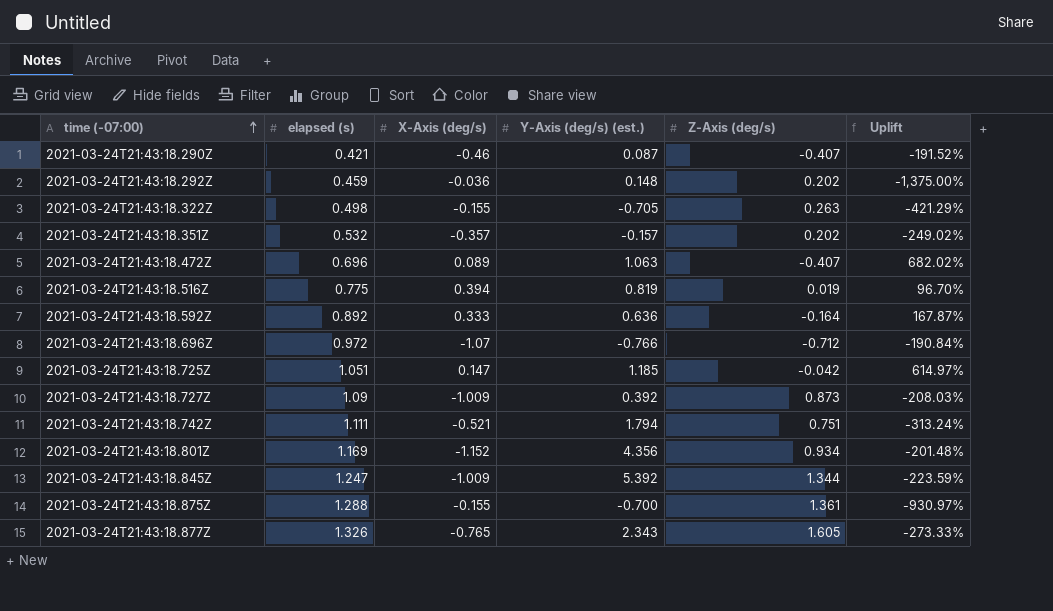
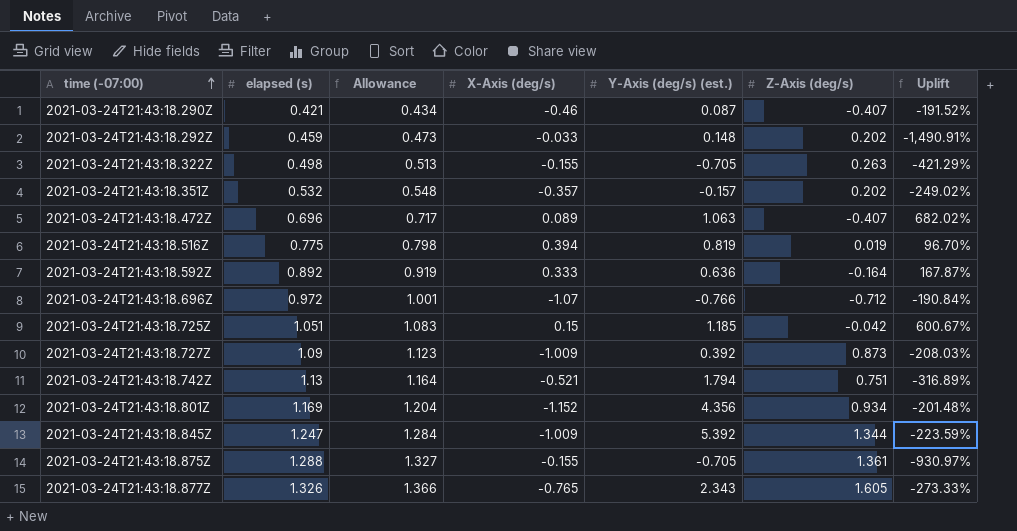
column Allowance | formula: none -> [elapsed (s)] * 1.03
2021-03-24T21:43:18.292Z | X-Axis (deg/s): -0.036 -> -0.033
2021-03-24T21:43:18.292Z | Uplift: -1,375.00% -> -1,490.91%
2021-03-24T21:43:18.725Z | X-Axis (deg/s): 0.147 -> 0.15
2021-03-24T21:43:18.725Z | Uplift: 614.97% -> 600.67%
2021-03-24T21:43:18.742Z | elapsed (s): 1.111 -> 1.13
2021-03-24T21:43:18.742Z | Uplift: -313.24% -> -316.89%
2021-03-24T21:43:18.875Z | Y-Axis (deg/s) (est.): -0.700 -> -0.705

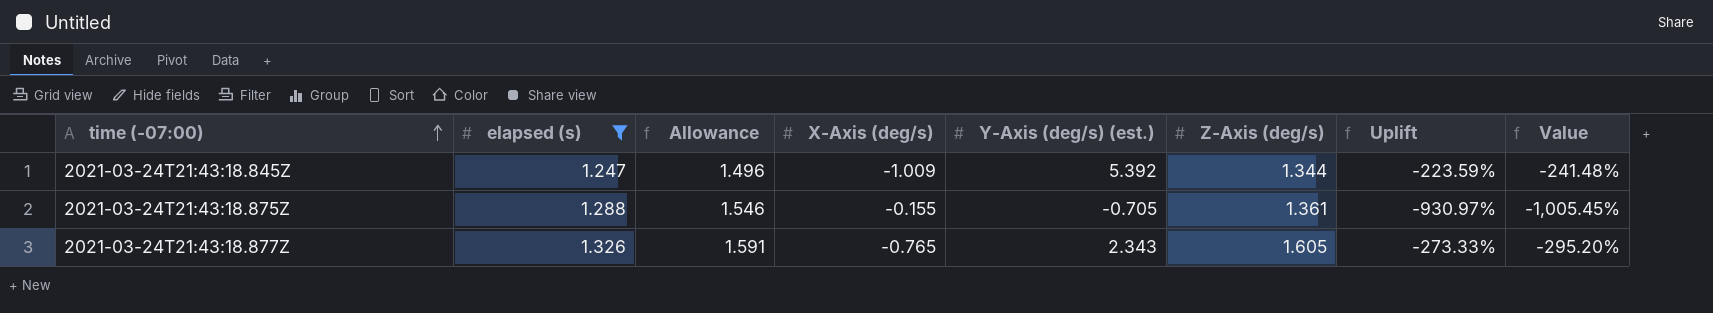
filter: none -> elapsed (s) >= 1.247
column Allowance | formula: [elapsed (s)] * 1.03 -> [elapsed (s)] * 1.2
column Value | formula: none -> [Uplift] * 1.08

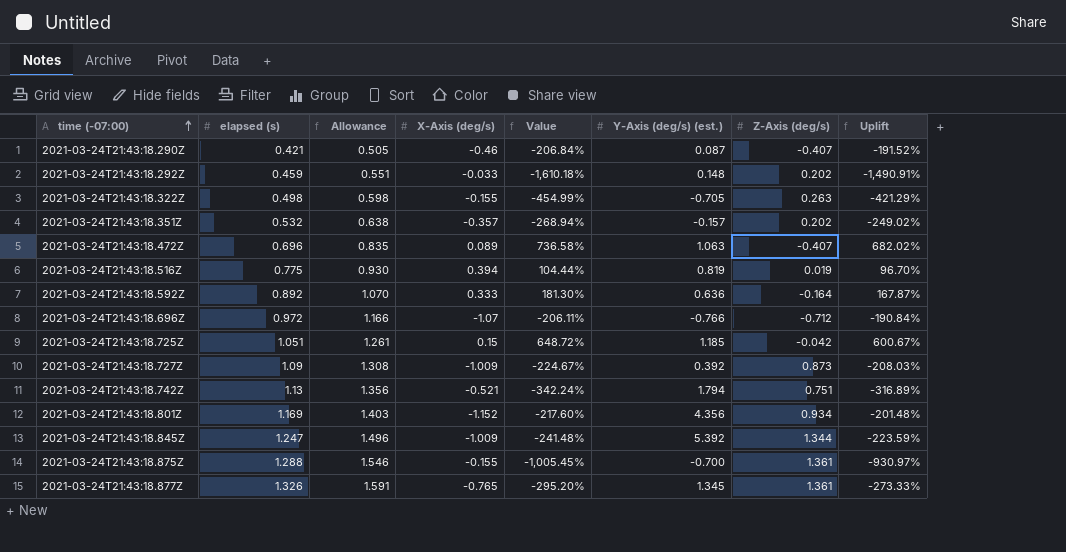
filter: elapsed (s) >= 1.247 -> none
column Value | position: 8 -> 5
2021-03-24T21:43:18.875Z | Y-Axis (deg/s) (est.): -0.705 -> -0.700
2021-03-24T21:43:18.877Z | Y-Axis (deg/s) (est.): 2.343 -> 1.345
2021-03-24T21:43:18.877Z | Z-Axis (deg/s): 1.605 -> 1.361

